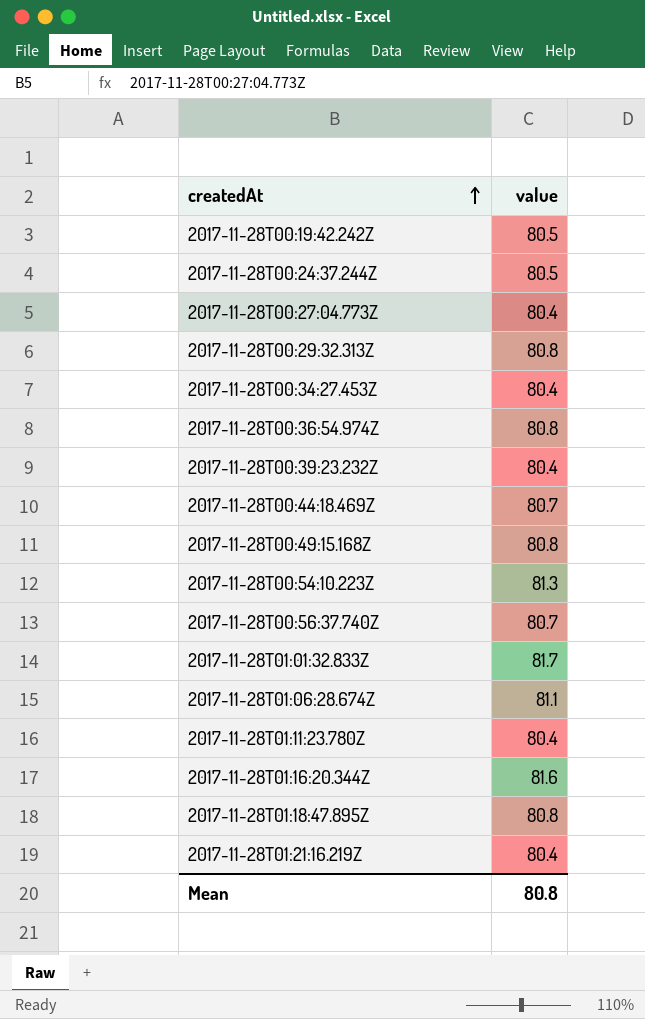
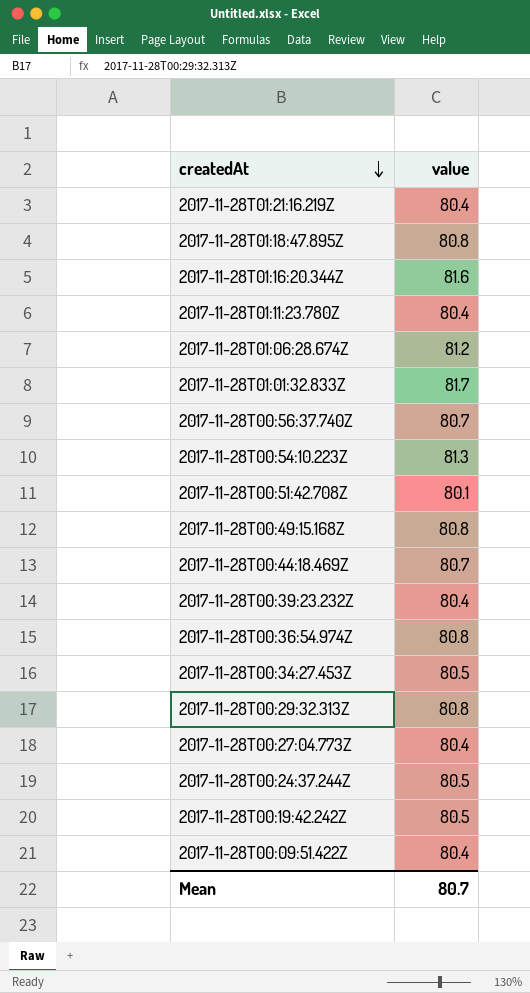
row order: createdAt ascending -> createdAt descending
2017-11-28T01:06:28.674Z | value: 81.1 -> 81.2
row 2017-11-28T00:51:42.708Z: none -> 80.1
2017-11-28T00:34:27.453Z | value: 80.4 -> 80.5
row 2017-11-28T00:09:51.422Z: none -> 80.4
Mean | value: 80.8 -> 80.7

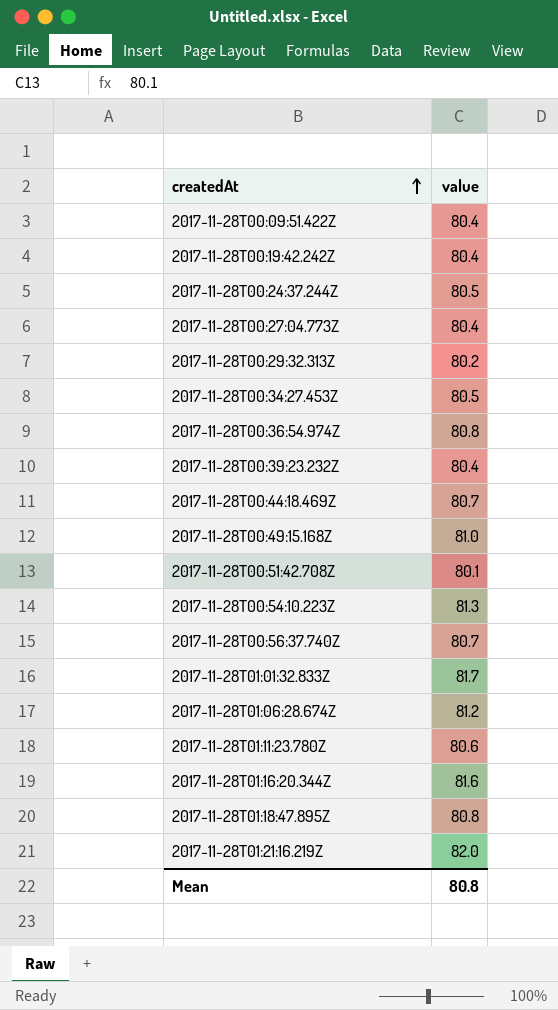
row order: createdAt descending -> createdAt ascending
2017-11-28T00:19:42.242Z | value: 80.5 -> 80.4
2017-11-28T00:29:32.313Z | value: 80.8 -> 80.2
2017-11-28T00:49:15.168Z | value: 80.8 -> 81.0
2017-11-28T01:11:23.780Z | value: 80.4 -> 80.6
2017-11-28T01:21:16.219Z | value: 80.4 -> 82.0
Mean | value: 80.7 -> 80.8

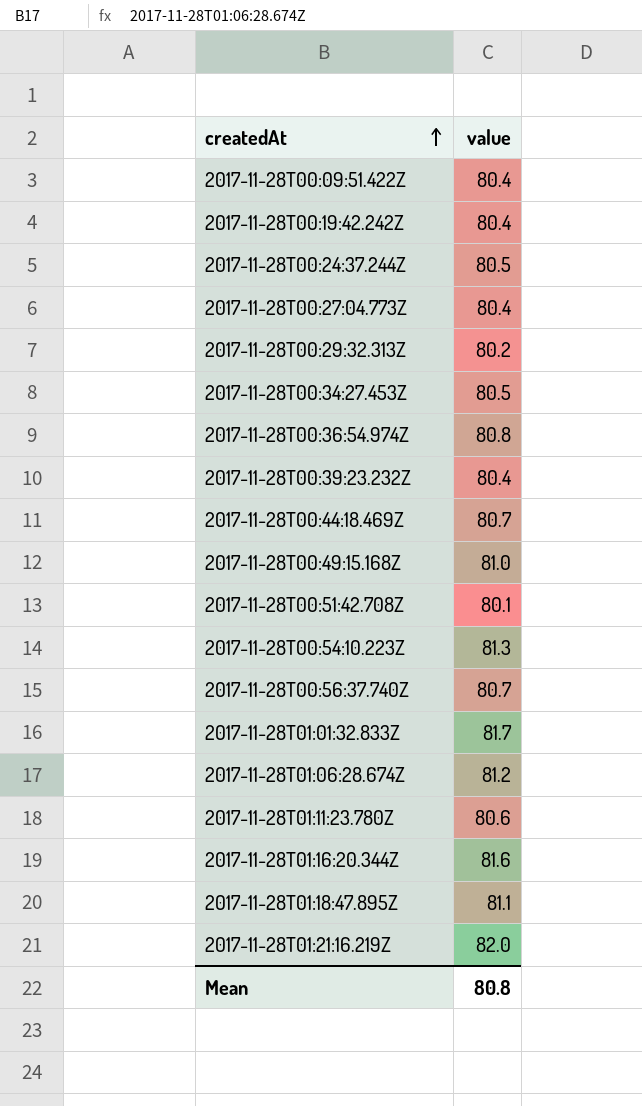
2017-11-28T01:18:47.895Z | value: 80.8 -> 81.1

